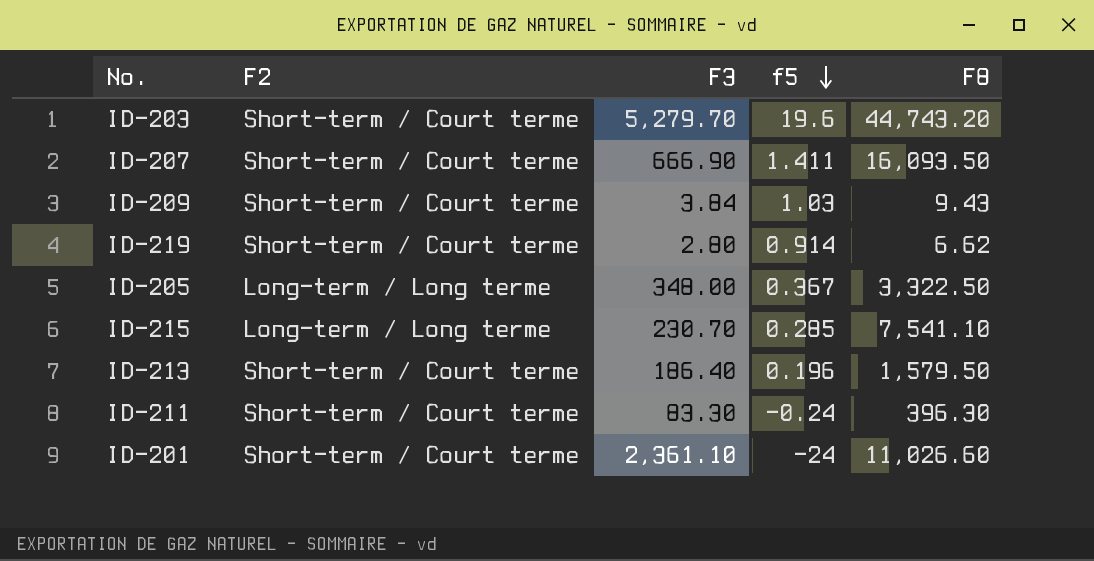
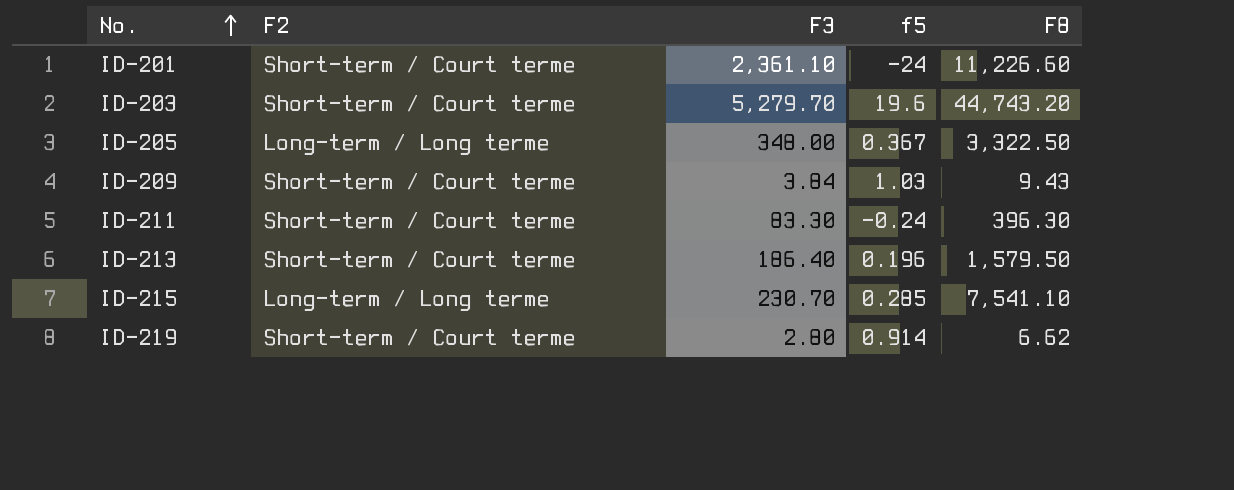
row order: f5 descending -> No. ascending
row ID-207: Short-term / Court terme | 666.90 | 1.411 | 16,093.50 -> none
ID-201 | F8: 11,026.60 -> 11,226.60

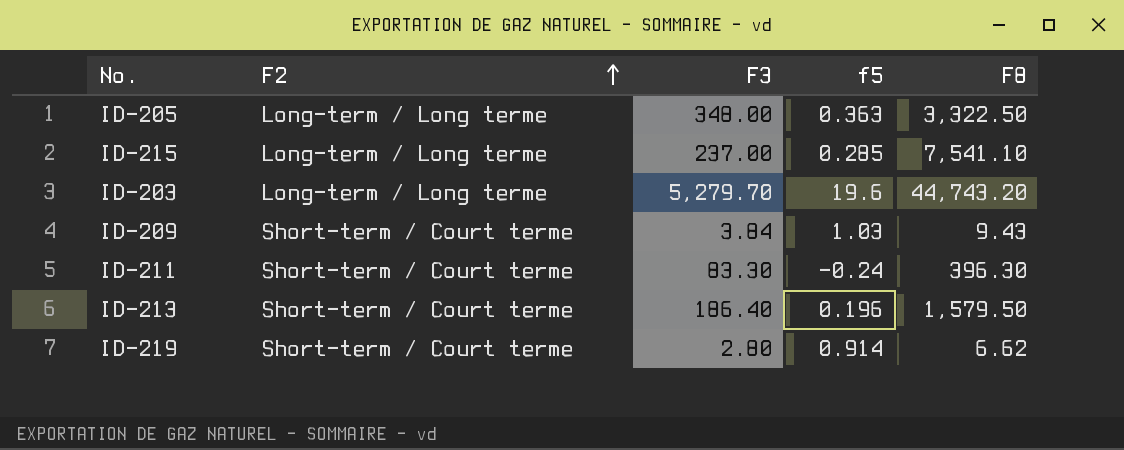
row order: No. ascending -> F2 ascending
row ID-201: Short-term / Court terme | 2,361.10 | -24 | 11,226.60 -> none
ID-205 | f5: 0.367 -> 0.363
ID-215 | F3: 230.70 -> 237.00
ID-203 | F2: Short-term / Court terme -> Long-term / Long terme

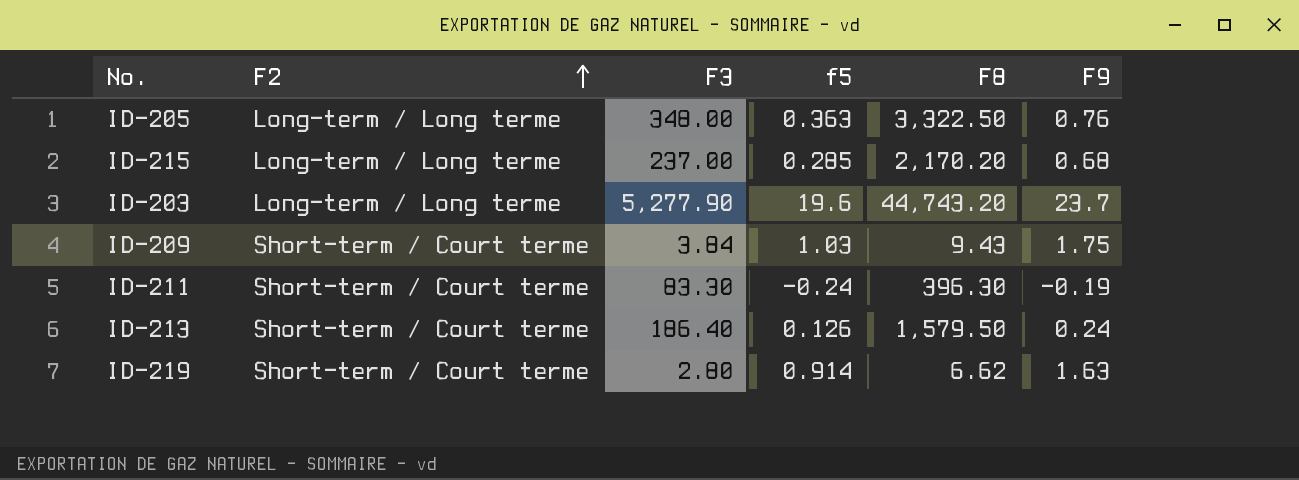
column F9 | position: none -> 6
ID-215 | F8: 7,541.10 -> 2,170.20
ID-203 | F3: 5,279.70 -> 5,277.90
ID-213 | f5: 0.196 -> 0.126

